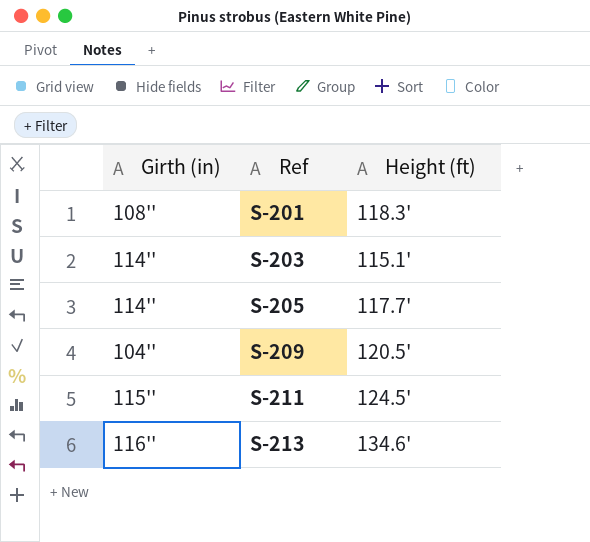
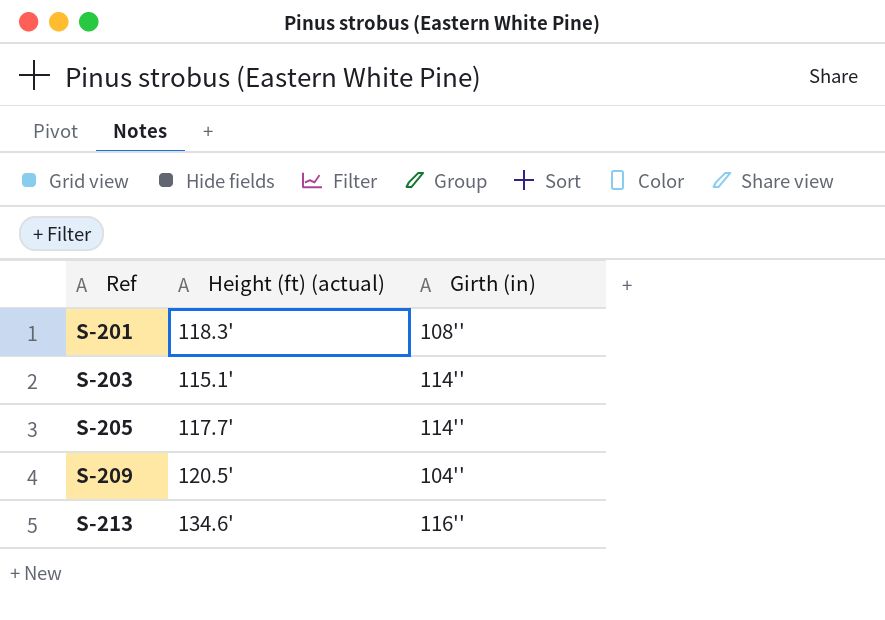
column name: Height (ft) -> Height (ft) (actual)
column Girth (in) | position: 1 -> 3
row S-211: 115'' | 124.5' -> none

